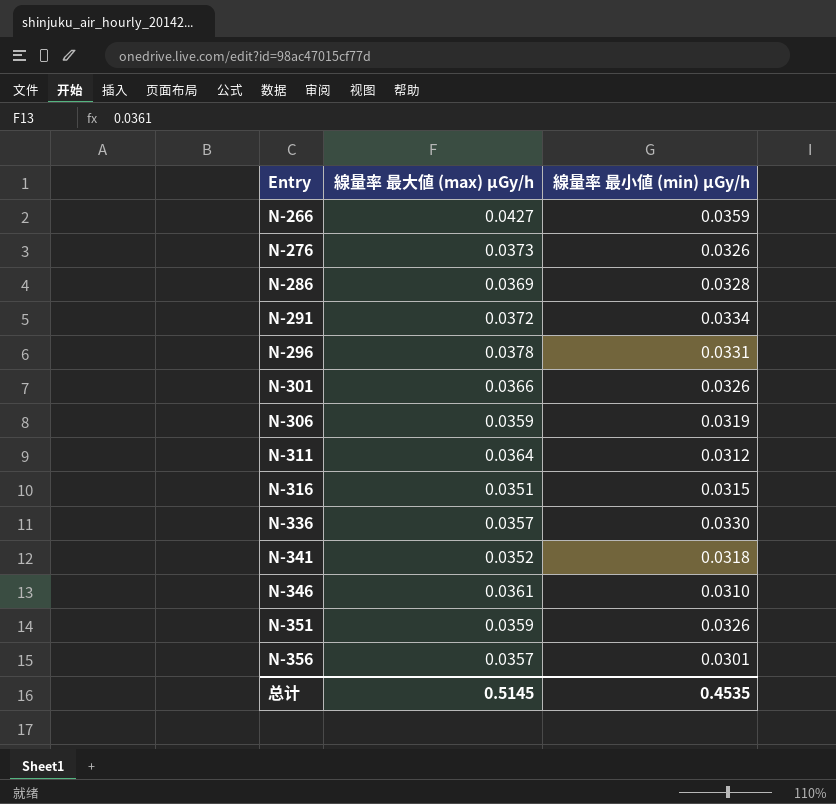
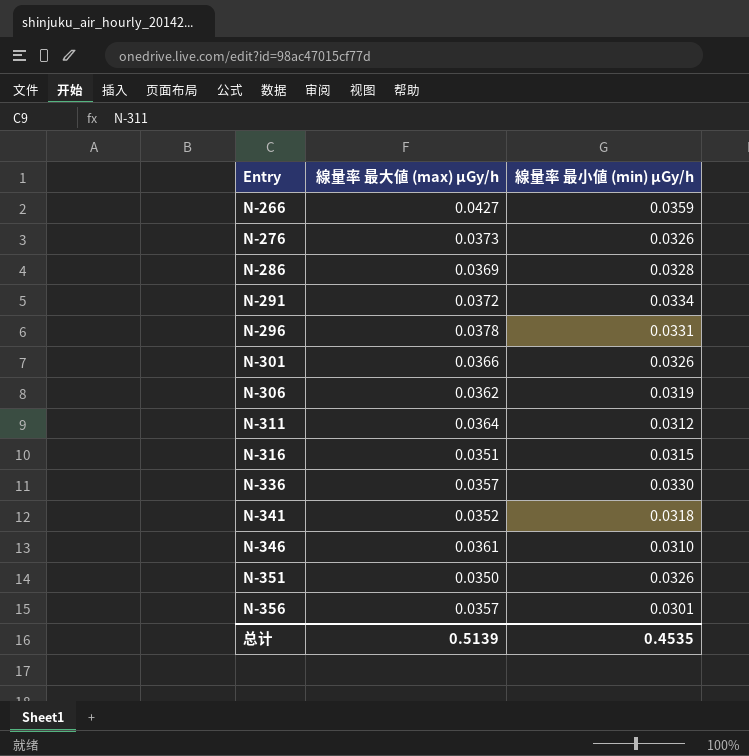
N-306 | 線量率 最大値 (max) μGy/h: 0.0359 -> 0.0362
N-351 | 線量率 最大値 (max) μGy/h: 0.0359 -> 0.0350
总计 | 線量率 最大値 (max) μGy/h: 0.5145 -> 0.5139

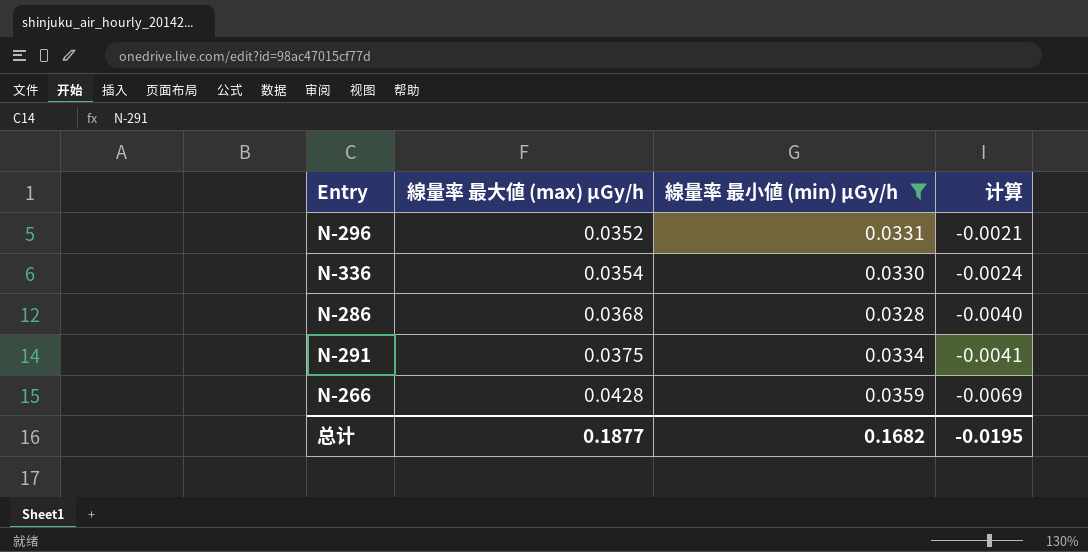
filter: none -> 線量率 最小値 (min) μGy/h >= 0.0328
row order: Entry ascending -> 線量率 最大値 (max) μGy/h ascending
column 计算 | formula: none -> [線量率 最小値 (min) μGy/h] - [線量率 最大値 (max) μGy/h]
N-296 | 線量率 最大値 (max) μGy/h: 0.0378 -> 0.0352
N-336 | 線量率 最大値 (max) μGy/h: 0.0357 -> 0.0354
N-286 | 線量率 最大値 (max) μGy/h: 0.0369 -> 0.0368
N-291 | 線量率 最大値 (max) μGy/h: 0.0372 -> 0.0375
N-266 | 線量率 最大値 (max) μGy/h: 0.0427 -> 0.0428
总计 | 線量率 最大値 (max) μGy/h: 0.5139 -> 0.1877
总计 | 線量率 最小値 (min) μGy/h: 0.4535 -> 0.1682

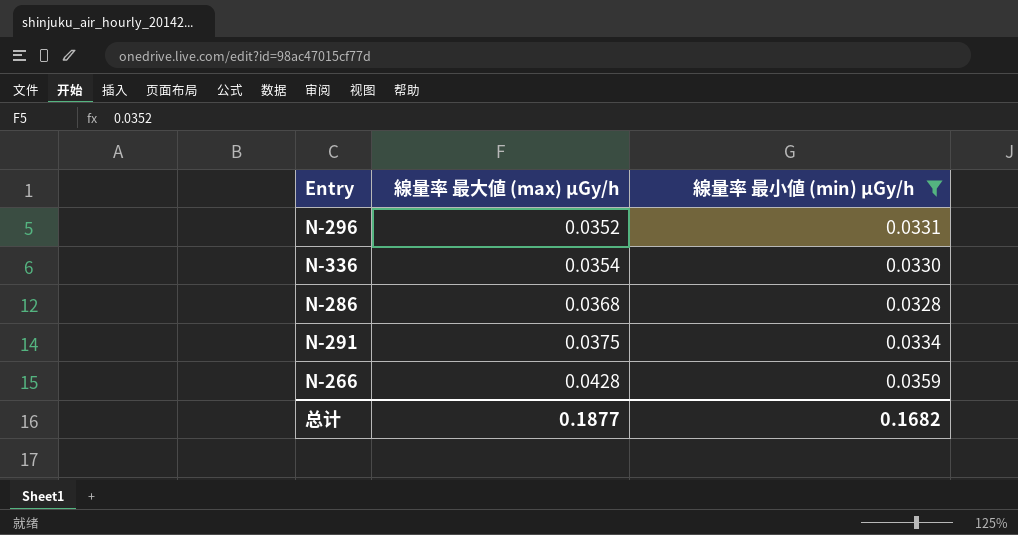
column 计算 | formula: [線量率 最小値 (min) μGy/h] - [線量率 最大値 (max) μGy/h] -> none

